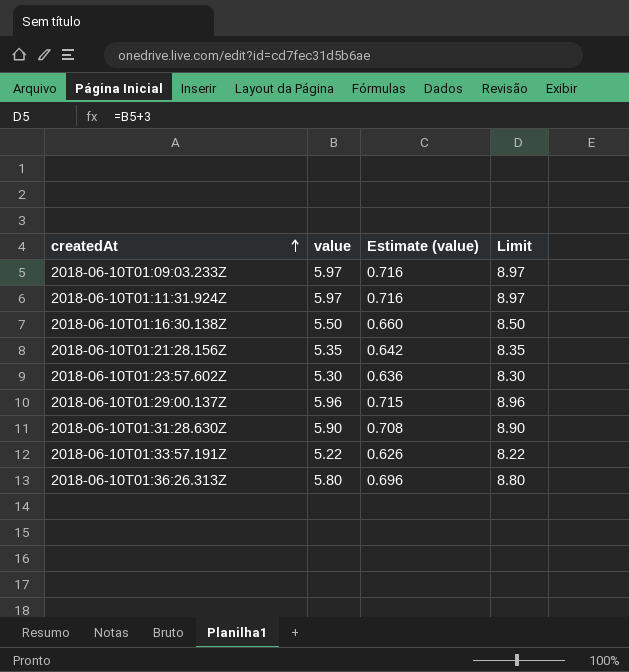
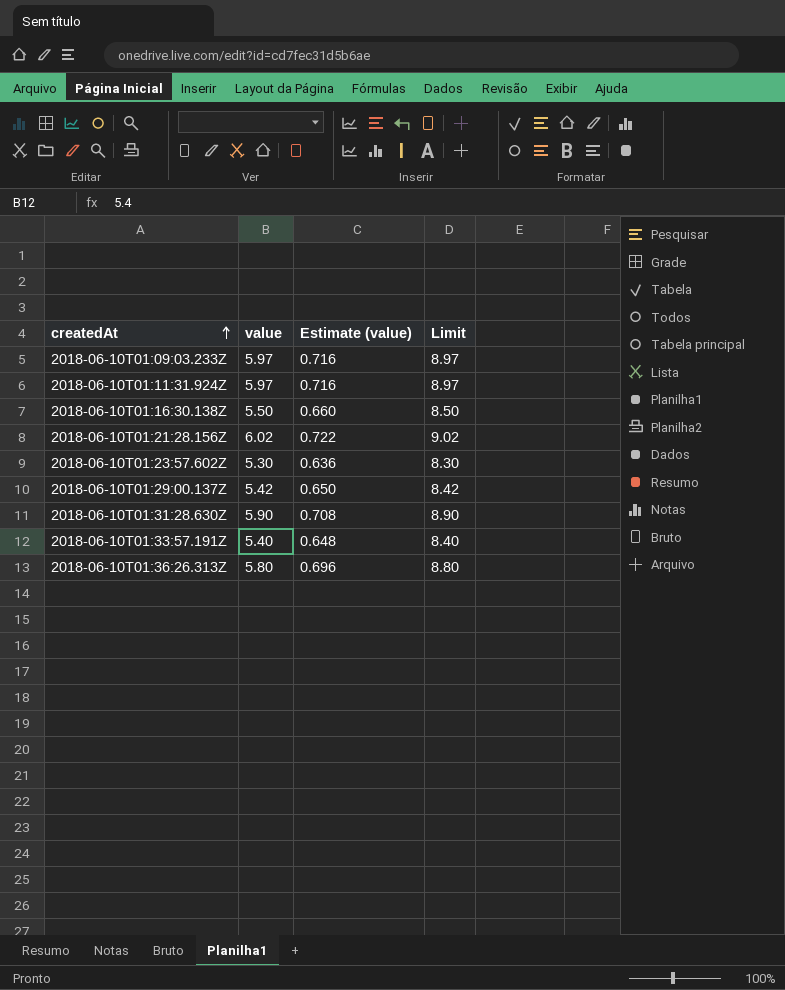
2018-06-10T01:21:28.156Z | value: 5.35 -> 6.02
2018-06-10T01:21:28.156Z | Estimate (value): 0.642 -> 0.722
2018-06-10T01:21:28.156Z | Limit: 8.35 -> 9.02
2018-06-10T01:29:00.137Z | value: 5.96 -> 5.42
2018-06-10T01:29:00.137Z | Estimate (value): 0.715 -> 0.650
2018-06-10T01:29:00.137Z | Limit: 8.96 -> 8.42
2018-06-10T01:33:57.191Z | value: 5.22 -> 5.40
2018-06-10T01:33:57.191Z | Estimate (value): 0.626 -> 0.648
2018-06-10T01:33:57.191Z | Limit: 8.22 -> 8.40

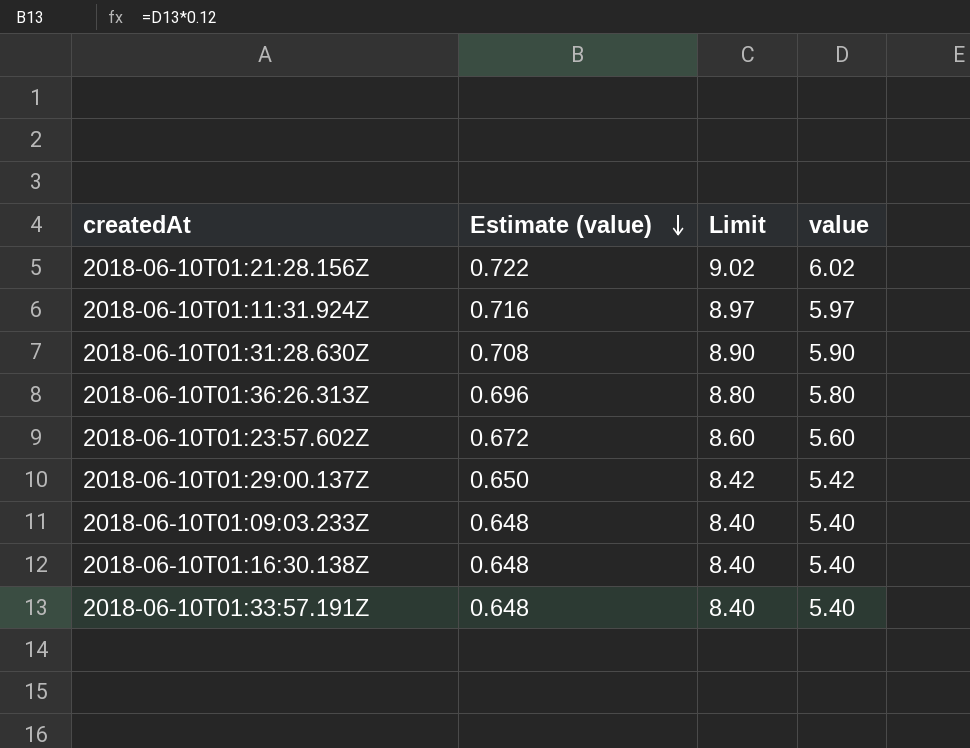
row order: createdAt ascending -> Estimate (value) descending
column value | position: 2 -> 4
2018-06-10T01:23:57.602Z | Estimate (value): 0.636 -> 0.672
2018-06-10T01:23:57.602Z | Limit: 8.30 -> 8.60
2018-06-10T01:23:57.602Z | value: 5.30 -> 5.60
2018-06-10T01:09:03.233Z | Estimate (value): 0.716 -> 0.648
2018-06-10T01:09:03.233Z | Limit: 8.97 -> 8.40
2018-06-10T01:09:03.233Z | value: 5.97 -> 5.40
2018-06-10T01:16:30.138Z | Estimate (value): 0.660 -> 0.648
2018-06-10T01:16:30.138Z | Limit: 8.50 -> 8.40
2018-06-10T01:16:30.138Z | value: 5.50 -> 5.40

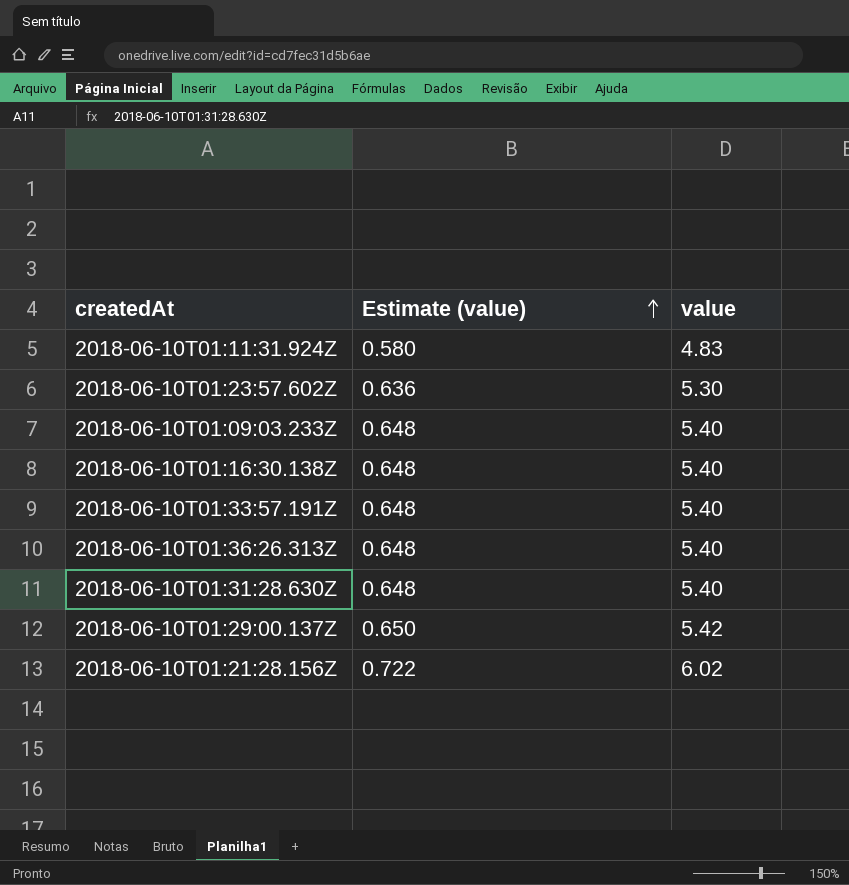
row order: Estimate (value) descending -> Estimate (value) ascending
column Limit | formula: [value] + 3 -> none
2018-06-10T01:11:31.924Z | Estimate (value): 0.716 -> 0.580
2018-06-10T01:11:31.924Z | value: 5.97 -> 4.83
2018-06-10T01:23:57.602Z | Estimate (value): 0.672 -> 0.636
2018-06-10T01:23:57.602Z | value: 5.60 -> 5.30
2018-06-10T01:36:26.313Z | Estimate (value): 0.696 -> 0.648
2018-06-10T01:36:26.313Z | value: 5.80 -> 5.40
2018-06-10T01:31:28.630Z | Estimate (value): 0.708 -> 0.648
2018-06-10T01:31:28.630Z | value: 5.90 -> 5.40

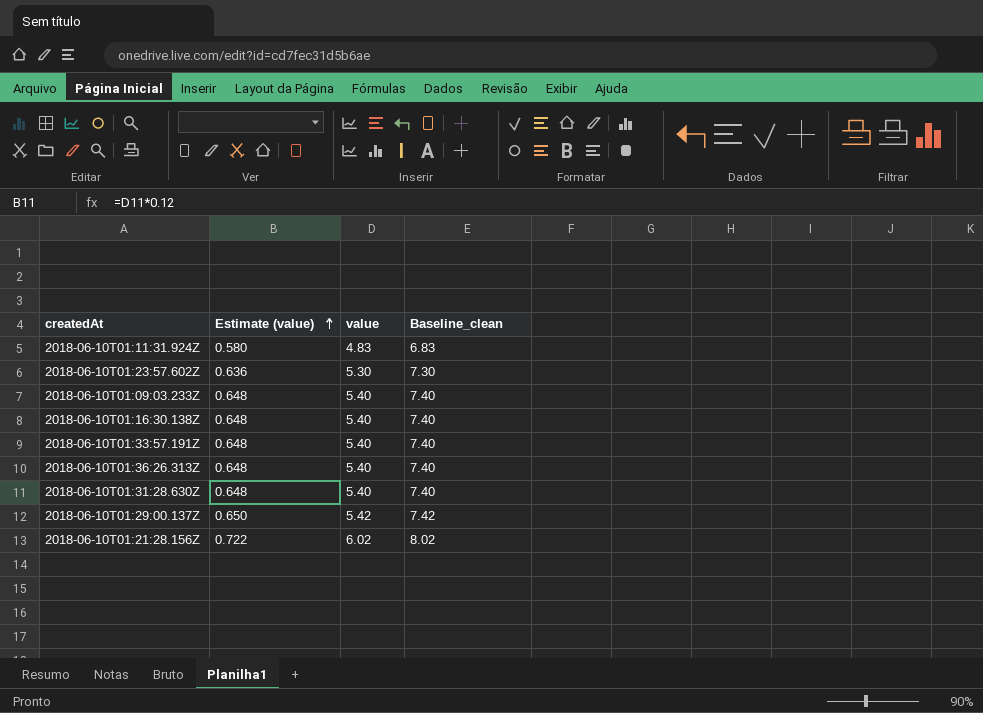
column Baseline_clean | formula: none -> [value] + 2

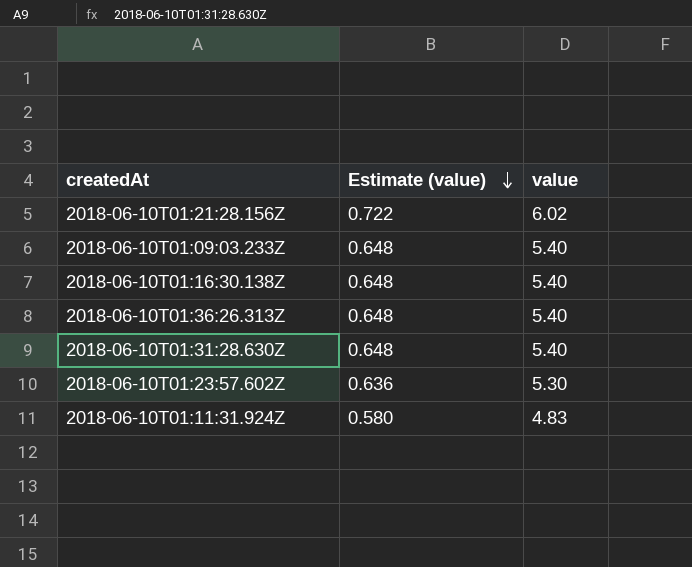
row order: Estimate (value) ascending -> Estimate (value) descending
column Baseline_clean | formula: [value] + 2 -> none
row 2018-06-10T01:33:57.191Z: 0.648 | 5.40 | 7.40 -> none
row 2018-06-10T01:29:00.137Z: 0.650 | 5.42 | 7.42 -> none

